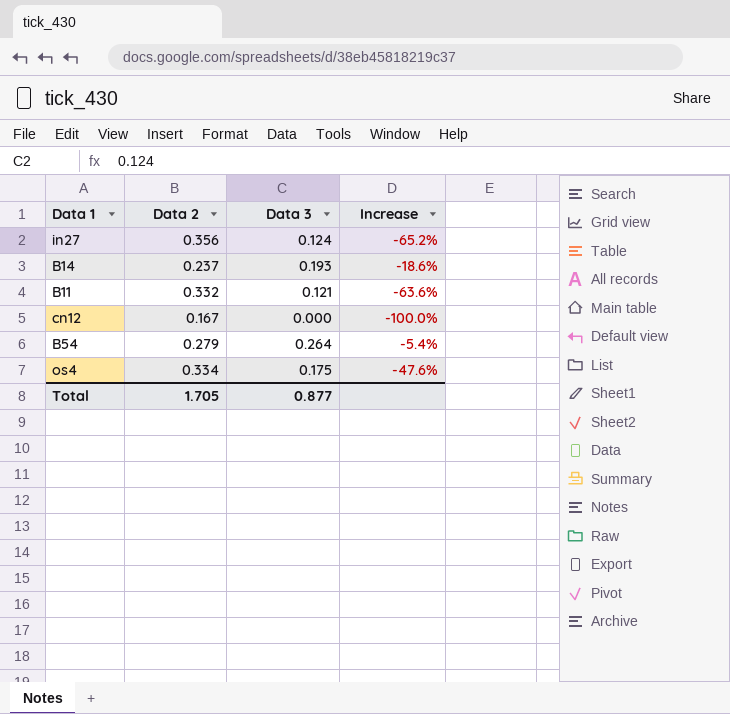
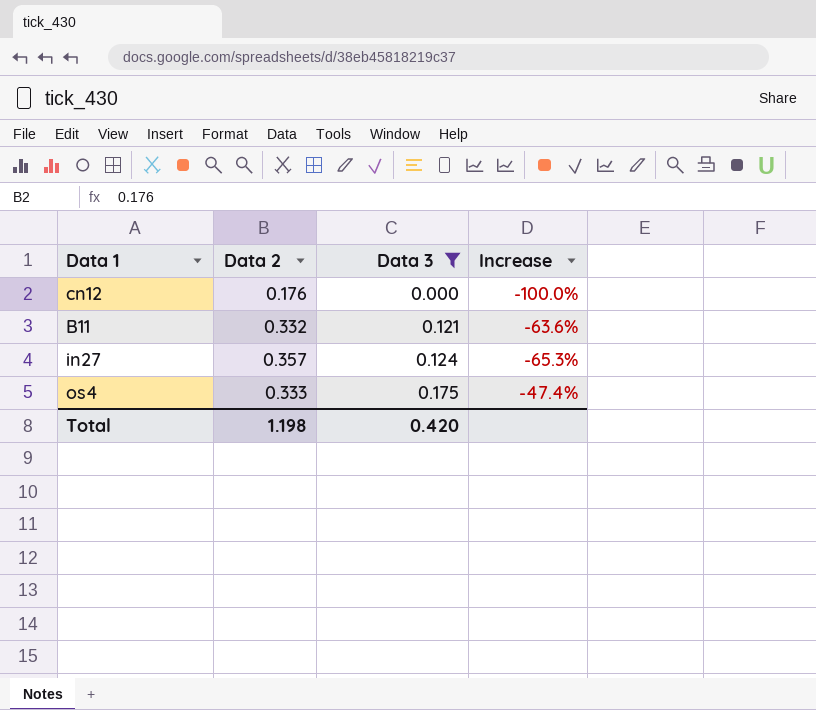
filter: none -> Data 3 <= 0.175
row order: none -> Data 3 ascending
cn12 | Data 2: 0.167 -> 0.176
in27 | Data 2: 0.356 -> 0.357
in27 | Increase: -65.2% -> -65.3%
os4 | Data 2: 0.334 -> 0.333
os4 | Increase: -47.6% -> -47.4%
Total | Data 2: 1.705 -> 1.198
Total | Data 3: 0.877 -> 0.420

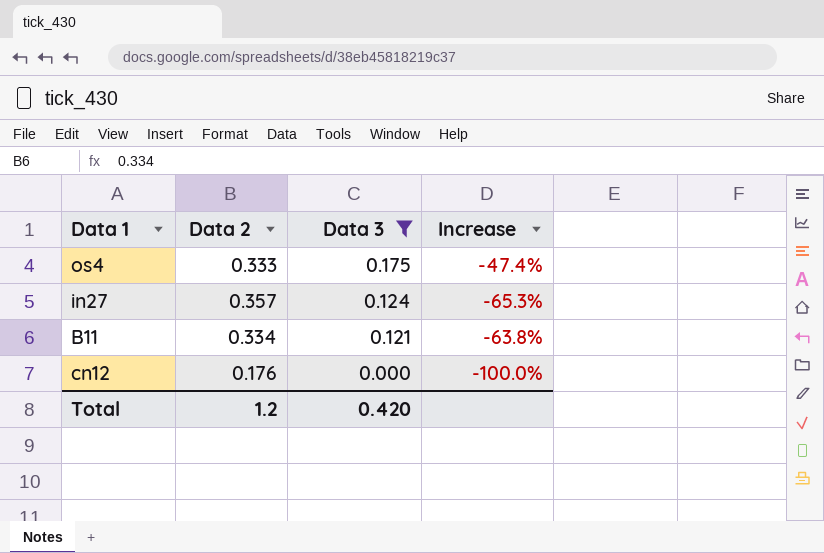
row order: Data 3 ascending -> Data 3 descending
B11 | Data 2: 0.332 -> 0.334
B11 | Increase: -63.6% -> -63.8%
Total | Data 2: 1.198 -> 1.2

